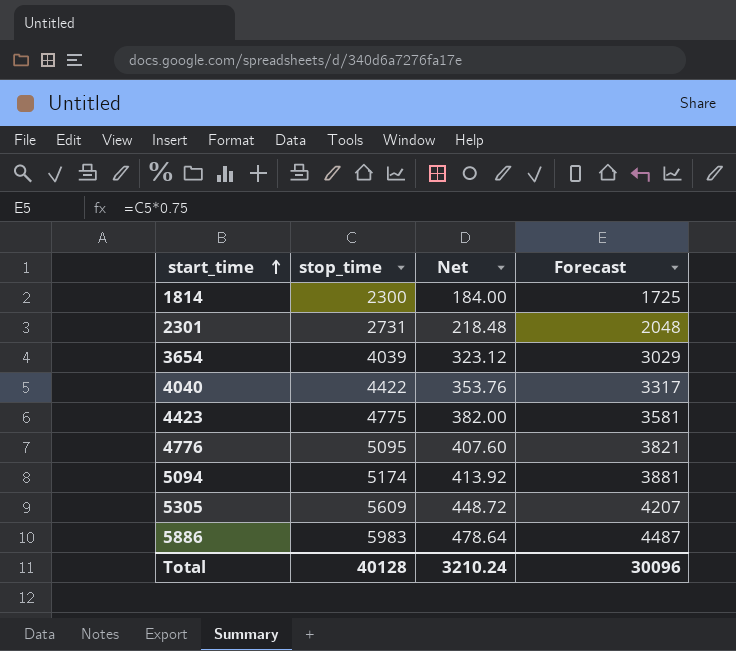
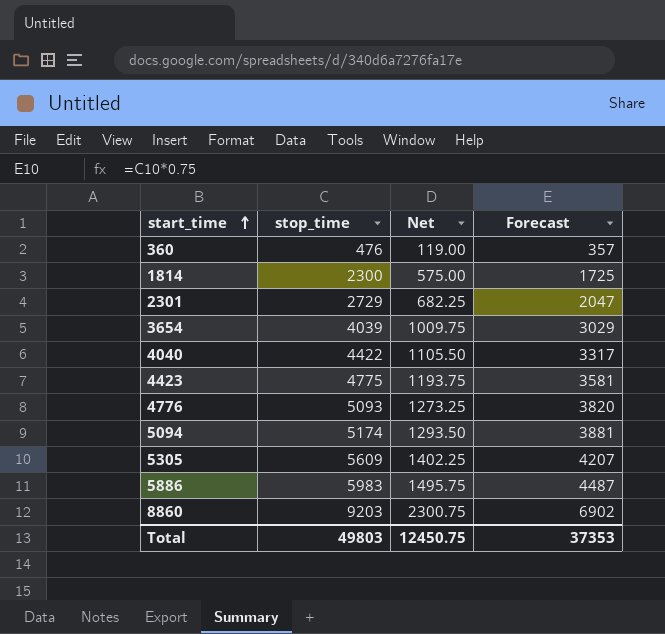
column Net | formula: [stop_time] * 0.08 -> [stop_time] * 0.25
row 360: none -> 476 | 119.00 | 357
2301 | stop_time: 2731 -> 2729
2301 | Forecast: 2048 -> 2047
4776 | stop_time: 5095 -> 5093
4776 | Forecast: 3821 -> 3820
row 8860: none -> 9203 | 2300.75 | 6902
Total | stop_time: 40128 -> 49803
Total | Net: 3210.24 -> 12450.75
Total | Forecast: 30096 -> 37353

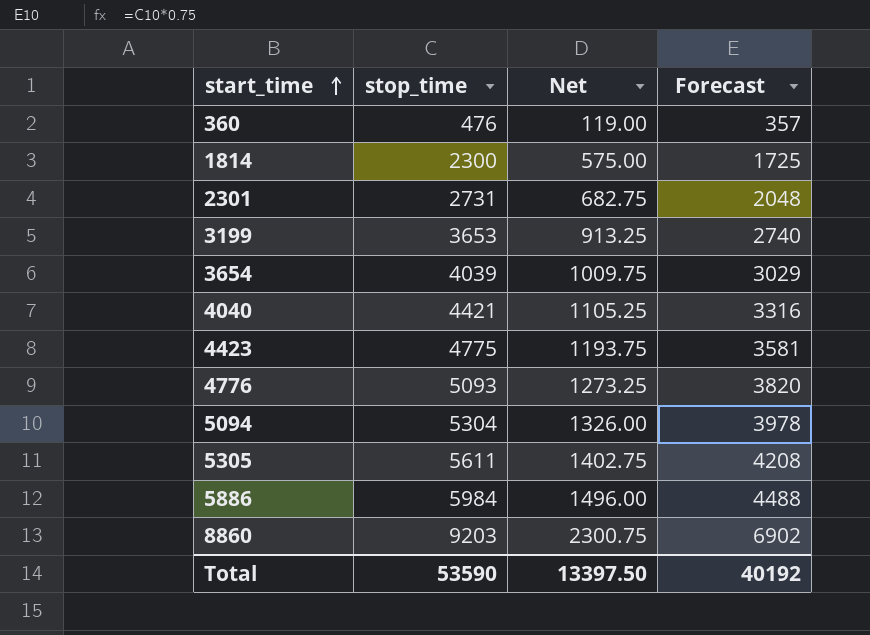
2301 | stop_time: 2729 -> 2731
2301 | Net: 682.25 -> 682.75
2301 | Forecast: 2047 -> 2048
row 3199: none -> 3653 | 913.25 | 2740
4040 | stop_time: 4422 -> 4421
4040 | Net: 1105.50 -> 1105.25
4040 | Forecast: 3317 -> 3316
5094 | stop_time: 5174 -> 5304
5094 | Net: 1293.50 -> 1326.00
5094 | Forecast: 3881 -> 3978
5305 | stop_time: 5609 -> 5611
5305 | Net: 1402.25 -> 1402.75
5305 | Forecast: 4207 -> 4208
5886 | stop_time: 5983 -> 5984
5886 | Net: 1495.75 -> 1496.00
5886 | Forecast: 4487 -> 4488
Total | stop_time: 49803 -> 53590
Total | Net: 12450.75 -> 13397.50
Total | Forecast: 37353 -> 40192

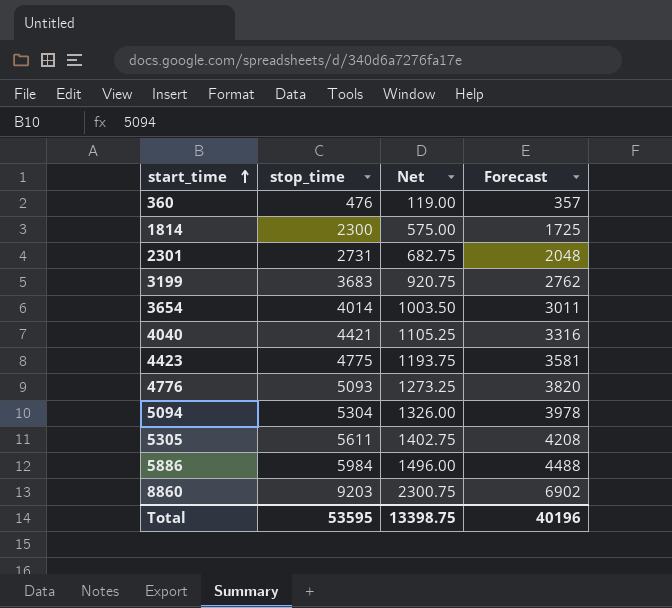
3199 | stop_time: 3653 -> 3683
3199 | Net: 913.25 -> 920.75
3199 | Forecast: 2740 -> 2762
3654 | stop_time: 4039 -> 4014
3654 | Net: 1009.75 -> 1003.50
3654 | Forecast: 3029 -> 3011
Total | stop_time: 53590 -> 53595
Total | Net: 13397.50 -> 13398.75
Total | Forecast: 40192 -> 40196

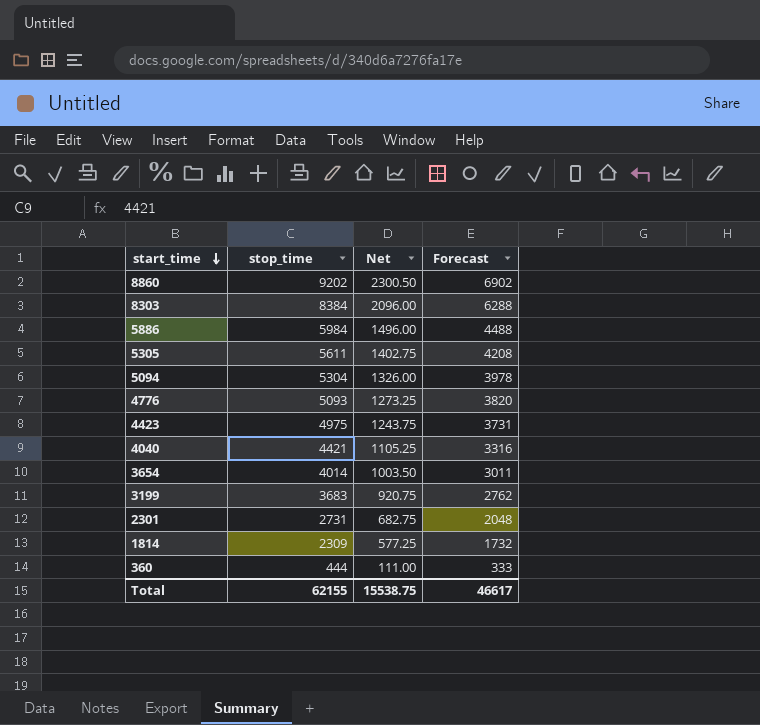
row order: start_time ascending -> start_time descending
8860 | stop_time: 9203 -> 9202
8860 | Net: 2300.75 -> 2300.50
row 8303: none -> 8384 | 2096.00 | 6288
4423 | stop_time: 4775 -> 4975
4423 | Net: 1193.75 -> 1243.75
4423 | Forecast: 3581 -> 3731
1814 | stop_time: 2300 -> 2309
1814 | Net: 575.00 -> 577.25
1814 | Forecast: 1725 -> 1732
360 | stop_time: 476 -> 444
360 | Net: 119.00 -> 111.00
360 | Forecast: 357 -> 333
Total | stop_time: 53595 -> 62155
Total | Net: 13398.75 -> 15538.75
Total | Forecast: 40196 -> 46617

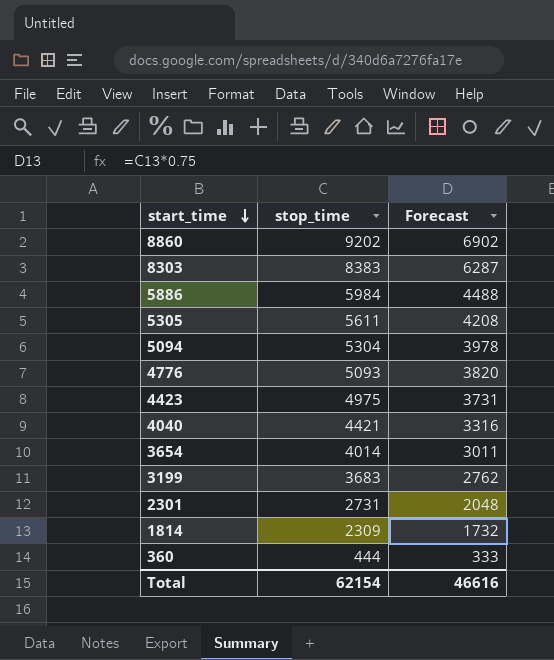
column Net | formula: [stop_time] * 0.25 -> none
8303 | stop_time: 8384 -> 8383
8303 | Forecast: 6288 -> 6287
Total | stop_time: 62155 -> 62154
Total | Forecast: 46617 -> 46616

